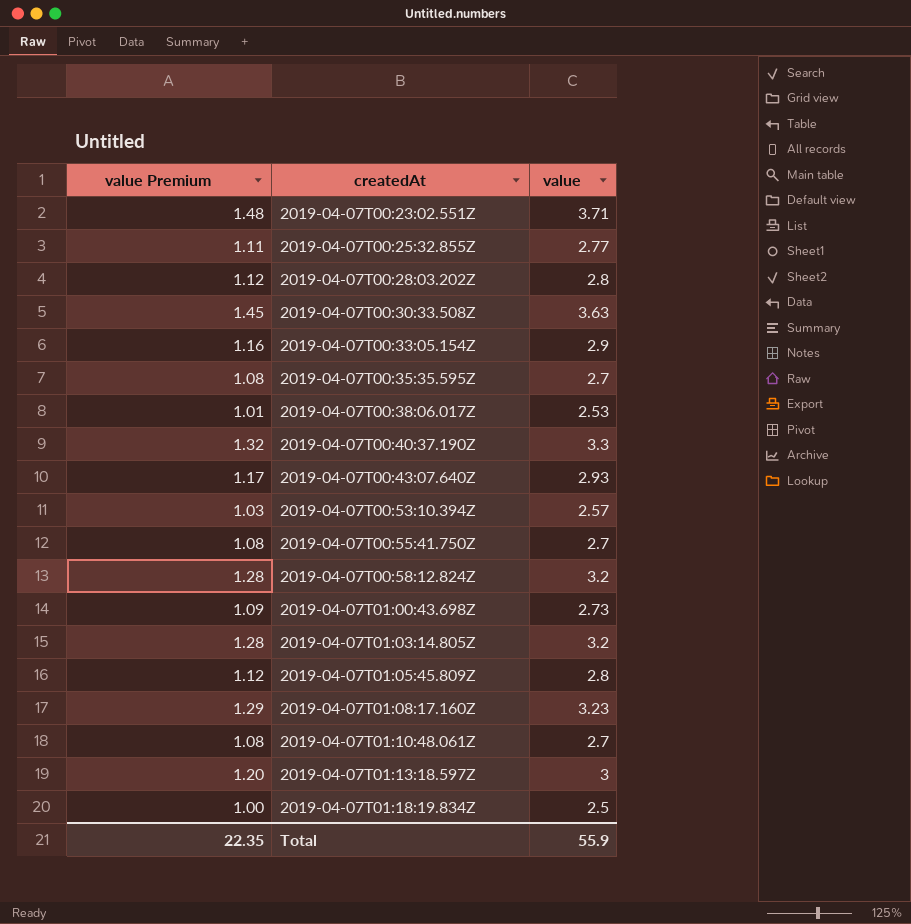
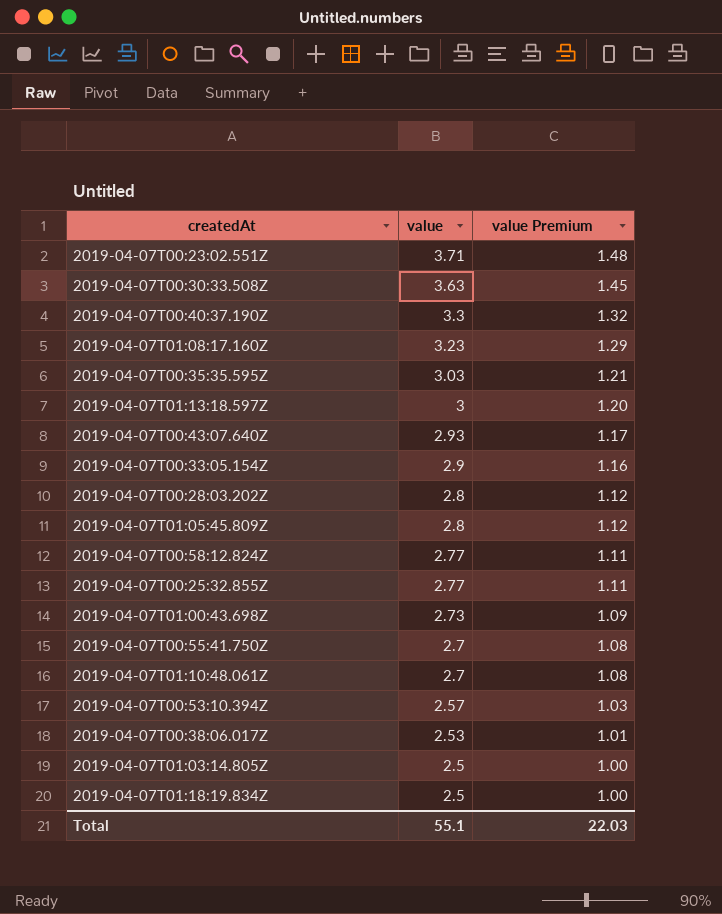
row order: createdAt ascending -> value descending
column value Premium | position: 1 -> 3
2019-04-07T00:35:35.595Z | value: 2.7 -> 3.03
2019-04-07T00:35:35.595Z | value Premium: 1.08 -> 1.21
2019-04-07T00:58:12.824Z | value: 3.2 -> 2.77
2019-04-07T00:58:12.824Z | value Premium: 1.28 -> 1.11
2019-04-07T01:03:14.805Z | value: 3.2 -> 2.5
2019-04-07T01:03:14.805Z | value Premium: 1.28 -> 1.00
Total | value: 55.9 -> 55.1
Total | value Premium: 22.35 -> 22.03

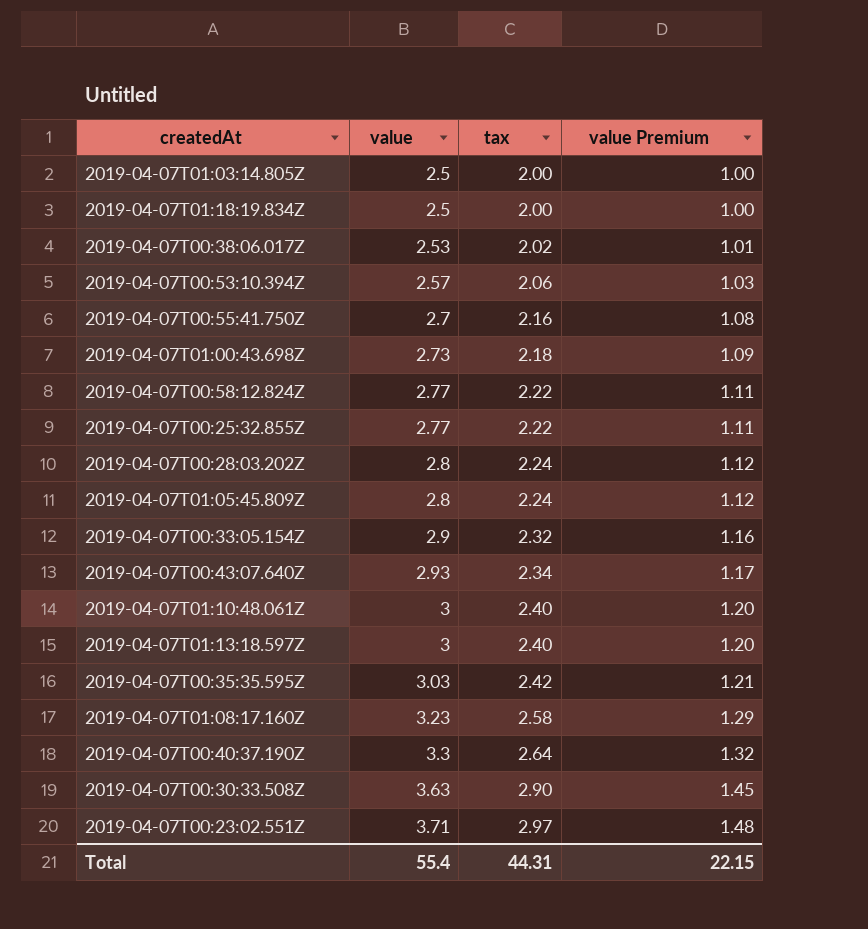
row order: value descending -> value ascending
column tax | formula: none -> [value] * 0.8
2019-04-07T01:10:48.061Z | value: 2.7 -> 3
2019-04-07T01:10:48.061Z | value Premium: 1.08 -> 1.20
Total | value: 55.1 -> 55.4
Total | value Premium: 22.03 -> 22.15

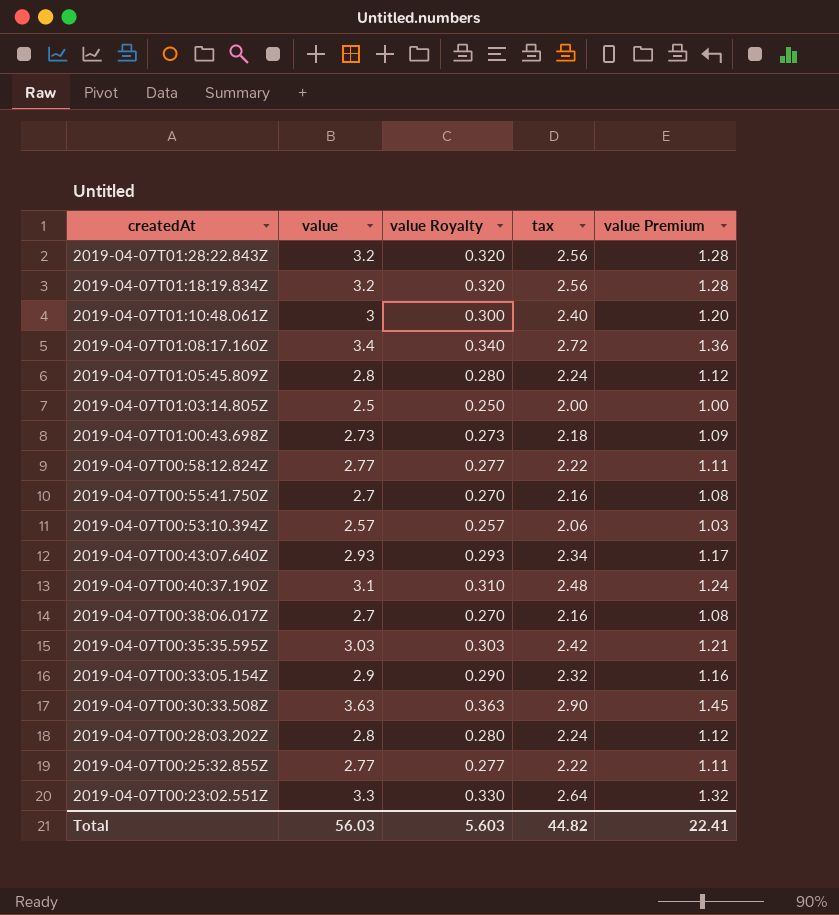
row order: value ascending -> createdAt descending
column value Royalty | formula: none -> [value] * 0.1
row 2019-04-07T01:13:18.597Z: 3 | 2.40 | 1.20 -> none
row 2019-04-07T01:28:22.843Z: none -> 3.2 | 0.320 | 2.56 | 1.28
2019-04-07T01:18:19.834Z | value: 2.5 -> 3.2
2019-04-07T01:18:19.834Z | tax: 2.00 -> 2.56
2019-04-07T01:18:19.834Z | value Premium: 1.00 -> 1.28
2019-04-07T01:08:17.160Z | value: 3.23 -> 3.4
2019-04-07T01:08:17.160Z | tax: 2.58 -> 2.72
2019-04-07T01:08:17.160Z | value Premium: 1.29 -> 1.36
2019-04-07T00:40:37.190Z | value: 3.3 -> 3.1
2019-04-07T00:40:37.190Z | tax: 2.64 -> 2.48
2019-04-07T00:40:37.190Z | value Premium: 1.32 -> 1.24
2019-04-07T00:38:06.017Z | value: 2.53 -> 2.7
2019-04-07T00:38:06.017Z | tax: 2.02 -> 2.16
2019-04-07T00:38:06.017Z | value Premium: 1.01 -> 1.08
2019-04-07T00:23:02.551Z | value: 3.71 -> 3.3
2019-04-07T00:23:02.551Z | tax: 2.97 -> 2.64
2019-04-07T00:23:02.551Z | value Premium: 1.48 -> 1.32
Total | value: 55.4 -> 56.03
Total | tax: 44.31 -> 44.82
Total | value Premium: 22.15 -> 22.41

